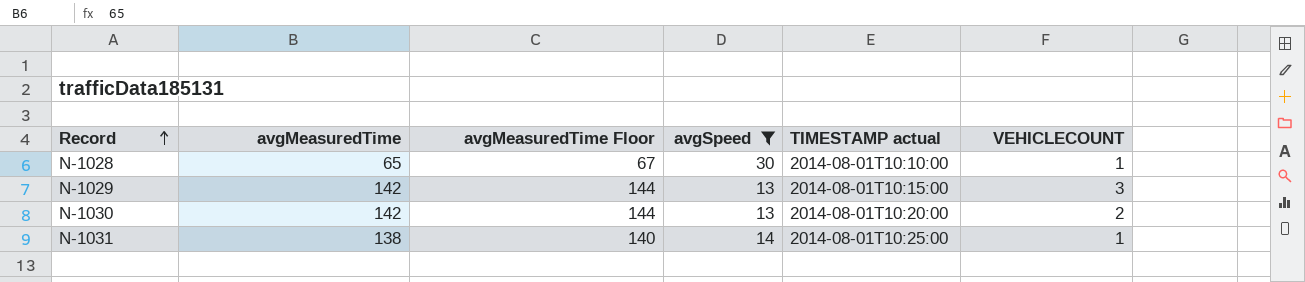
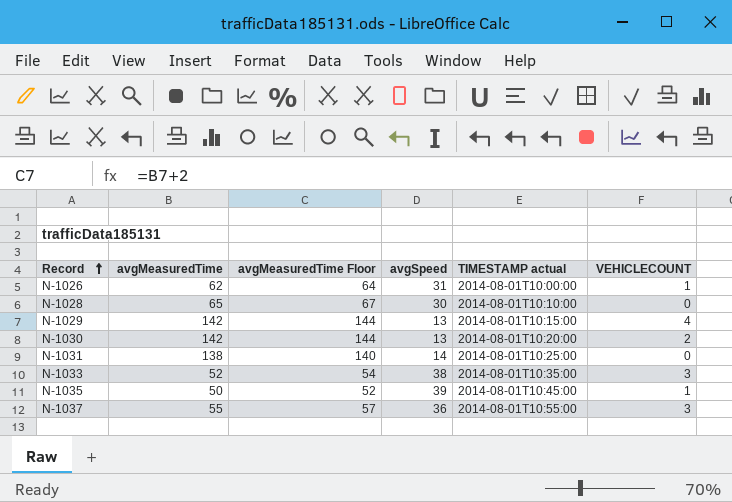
filter: avgSpeed <= 30 -> none
N-1028 | VEHICLECOUNT: 1 -> 0
N-1029 | VEHICLECOUNT: 3 -> 4
N-1031 | VEHICLECOUNT: 1 -> 0

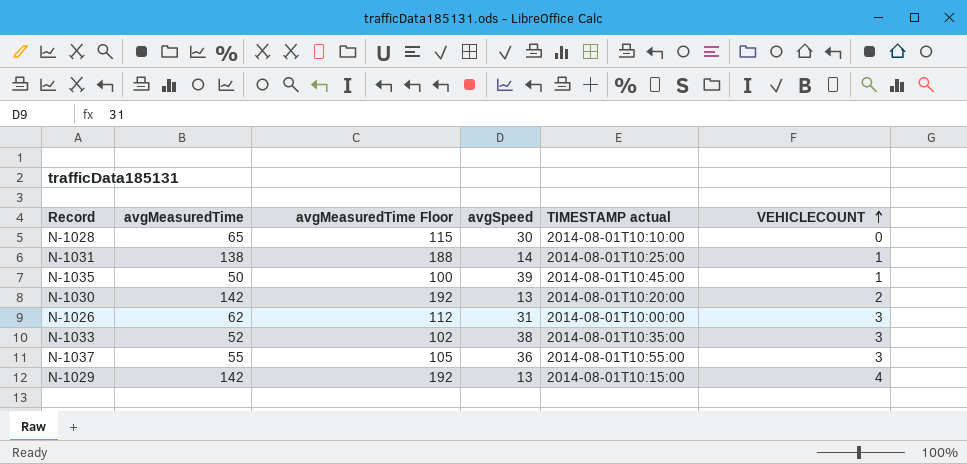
row order: Record ascending -> VEHICLECOUNT ascending
column avgMeasuredTime Floor | formula: [avgMeasuredTime] + 2 -> [avgMeasuredTime] + 50
N-1031 | VEHICLECOUNT: 0 -> 1
N-1026 | VEHICLECOUNT: 1 -> 3

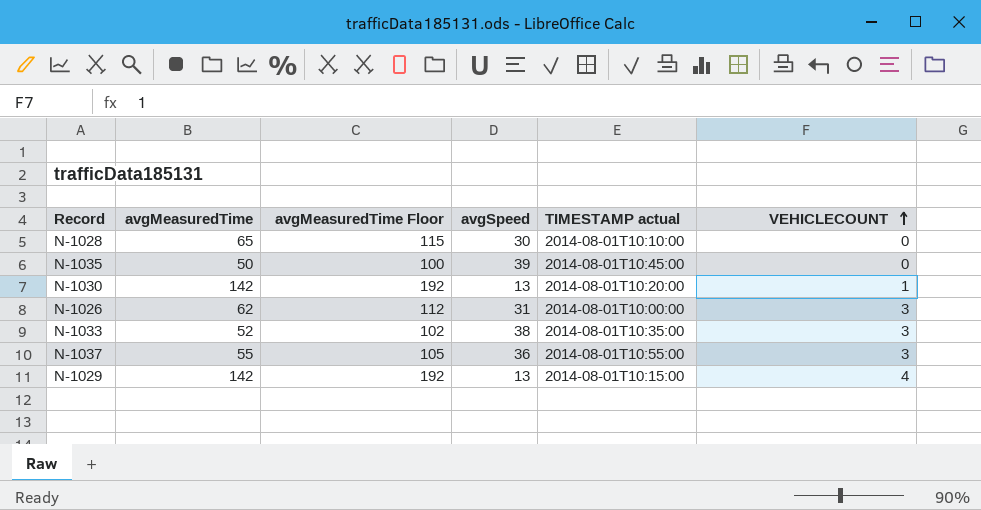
row N-1031: 138 | 188 | 14 | 2014-08-01T10:25:00 | 1 -> none
N-1035 | VEHICLECOUNT: 1 -> 0
N-1030 | VEHICLECOUNT: 2 -> 1

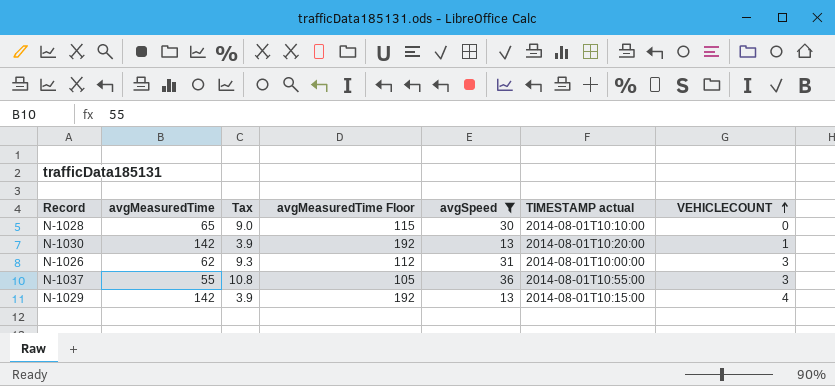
filter: none -> avgSpeed <= 36
column Tax | formula: none -> [avgSpeed] * 0.3

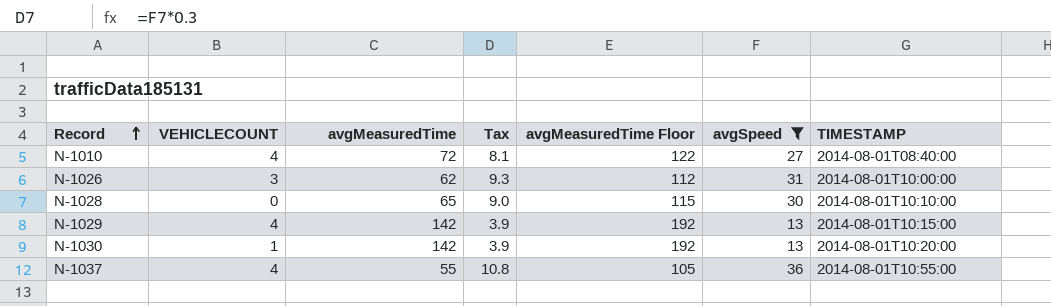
row order: VEHICLECOUNT ascending -> Record ascending
column VEHICLECOUNT | position: 7 -> 2
column name: TIMESTAMP actual -> TIMESTAMP
row N-1010: none -> 4 | 72 | 8.1 | 122 | 27 | 2014-08-01T08:40:00
N-1037 | VEHICLECOUNT: 3 -> 4

